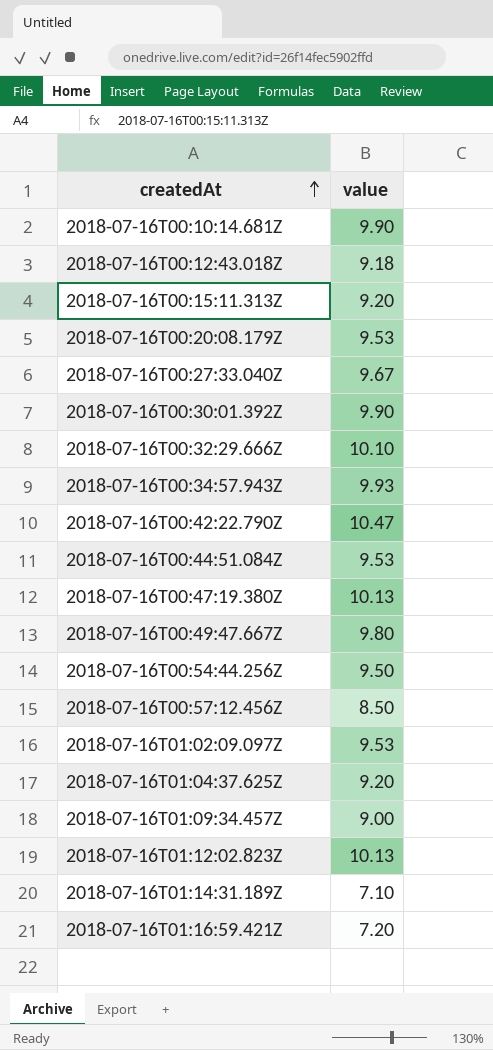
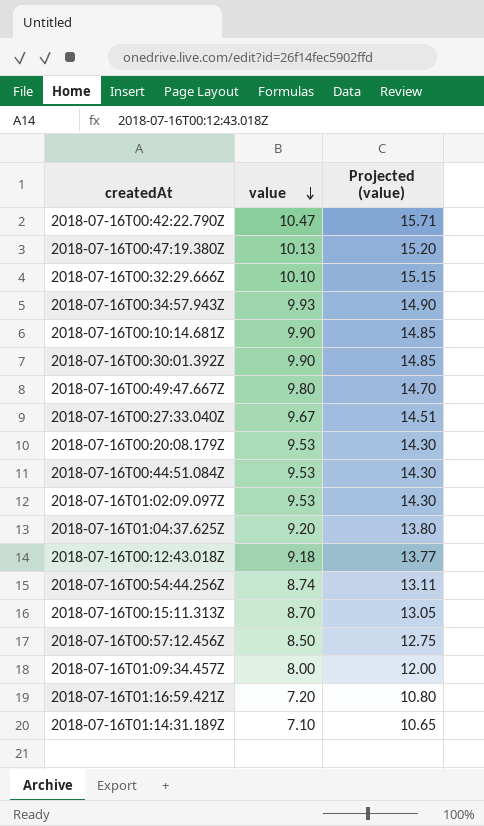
row order: createdAt ascending -> value descending
column Projected (value) | formula: none -> [value] * 1.5
row 2018-07-16T01:12:02.823Z: 10.13 -> none
2018-07-16T00:54:44.256Z | value: 9.50 -> 8.74
2018-07-16T00:15:11.313Z | value: 9.20 -> 8.70
2018-07-16T01:09:34.457Z | value: 9.00 -> 8.00

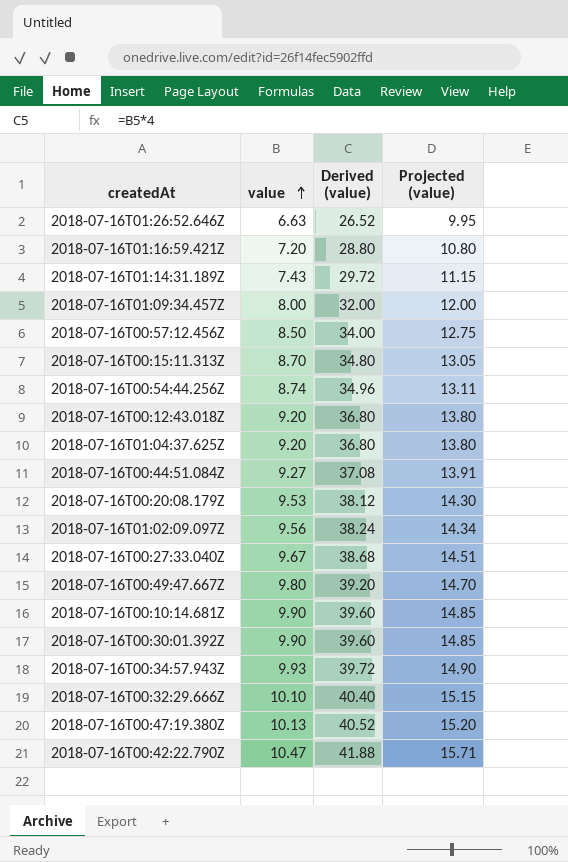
row order: value descending -> value ascending
column Derived (value) | formula: none -> [value] * 4
row 2018-07-16T01:26:52.646Z: none -> 6.63 | 26.52 | 9.95
2018-07-16T01:14:31.189Z | value: 7.10 -> 7.43
2018-07-16T01:14:31.189Z | Projected (value): 10.65 -> 11.15
2018-07-16T00:12:43.018Z | value: 9.18 -> 9.20
2018-07-16T00:12:43.018Z | Projected (value): 13.77 -> 13.80
2018-07-16T00:44:51.084Z | value: 9.53 -> 9.27
2018-07-16T00:44:51.084Z | Projected (value): 14.30 -> 13.91
2018-07-16T01:02:09.097Z | value: 9.53 -> 9.56
2018-07-16T01:02:09.097Z | Projected (value): 14.30 -> 14.34

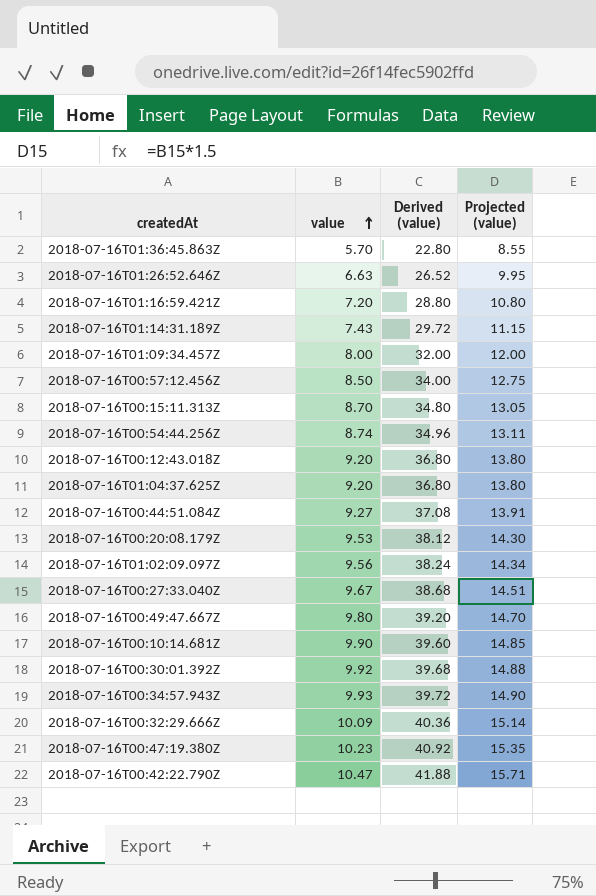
row 2018-07-16T01:36:45.863Z: none -> 5.70 | 22.80 | 8.55
2018-07-16T00:30:01.392Z | value: 9.90 -> 9.92
2018-07-16T00:30:01.392Z | Derived (value): 39.60 -> 39.68
2018-07-16T00:30:01.392Z | Projected (value): 14.85 -> 14.88
2018-07-16T00:32:29.666Z | value: 10.10 -> 10.09
2018-07-16T00:32:29.666Z | Derived (value): 40.40 -> 40.36
2018-07-16T00:32:29.666Z | Projected (value): 15.15 -> 15.14
2018-07-16T00:47:19.380Z | value: 10.13 -> 10.23
2018-07-16T00:47:19.380Z | Derived (value): 40.52 -> 40.92
2018-07-16T00:47:19.380Z | Projected (value): 15.20 -> 15.35

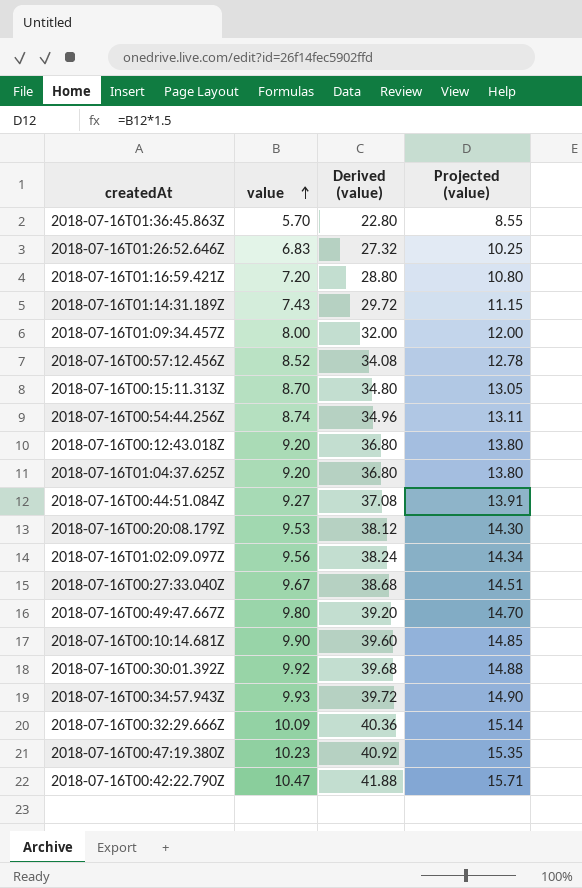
2018-07-16T01:26:52.646Z | value: 6.63 -> 6.83
2018-07-16T01:26:52.646Z | Derived (value): 26.52 -> 27.32
2018-07-16T01:26:52.646Z | Projected (value): 9.95 -> 10.25
2018-07-16T00:57:12.456Z | value: 8.50 -> 8.52
2018-07-16T00:57:12.456Z | Derived (value): 34.00 -> 34.08
2018-07-16T00:57:12.456Z | Projected (value): 12.75 -> 12.78

